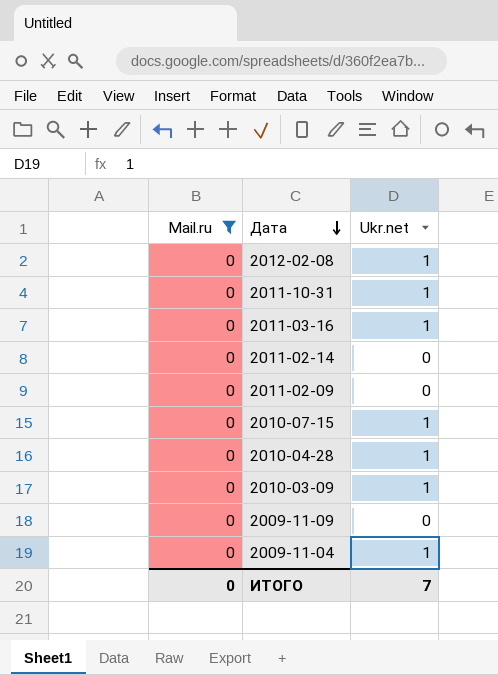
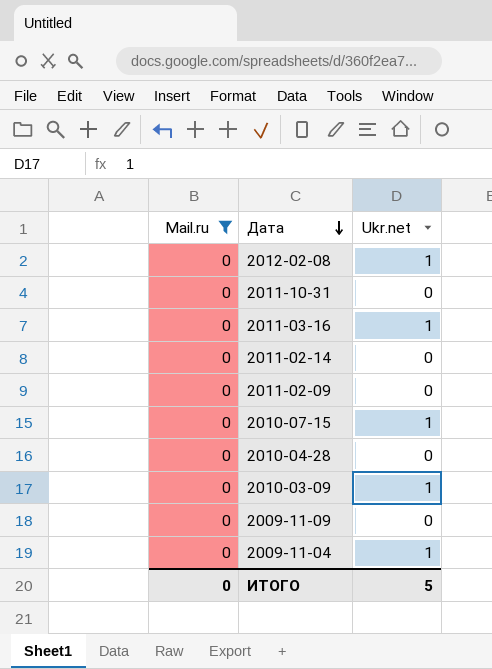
2011-10-31 | Ukr.net: 1 -> 0
2010-04-28 | Ukr.net: 1 -> 0
ИТОГО | Ukr.net: 7 -> 5

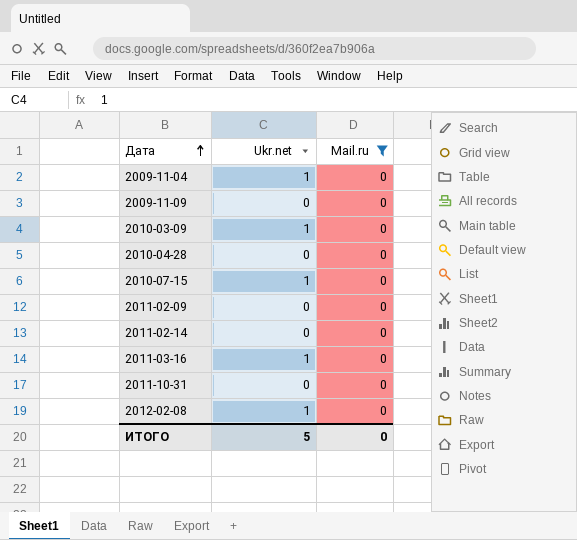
row order: Дата descending -> Дата ascending
column Mail.ru | position: 1 -> 3

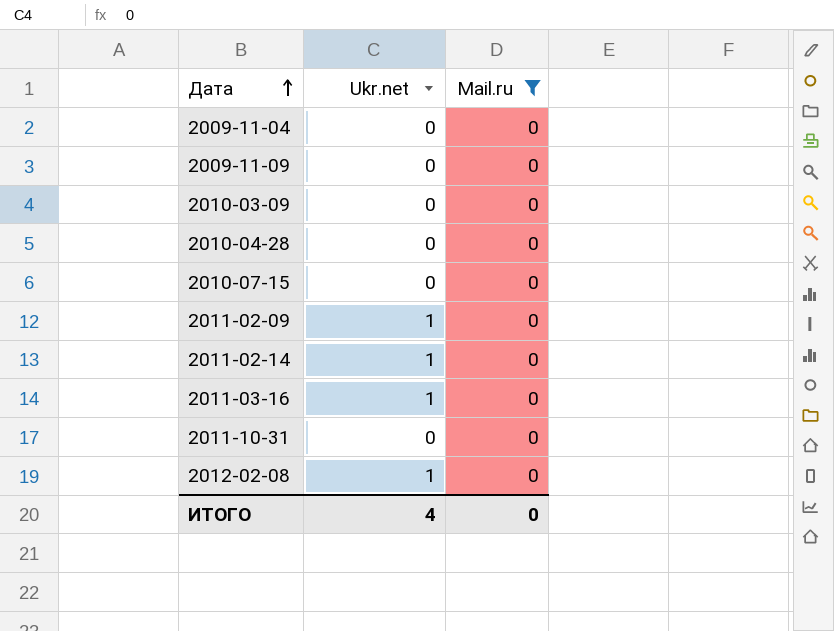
2009-11-04 | Ukr.net: 1 -> 0
2010-03-09 | Ukr.net: 1 -> 0
2010-07-15 | Ukr.net: 1 -> 0
2011-02-09 | Ukr.net: 0 -> 1
2011-02-14 | Ukr.net: 0 -> 1
ИТОГО | Ukr.net: 5 -> 4

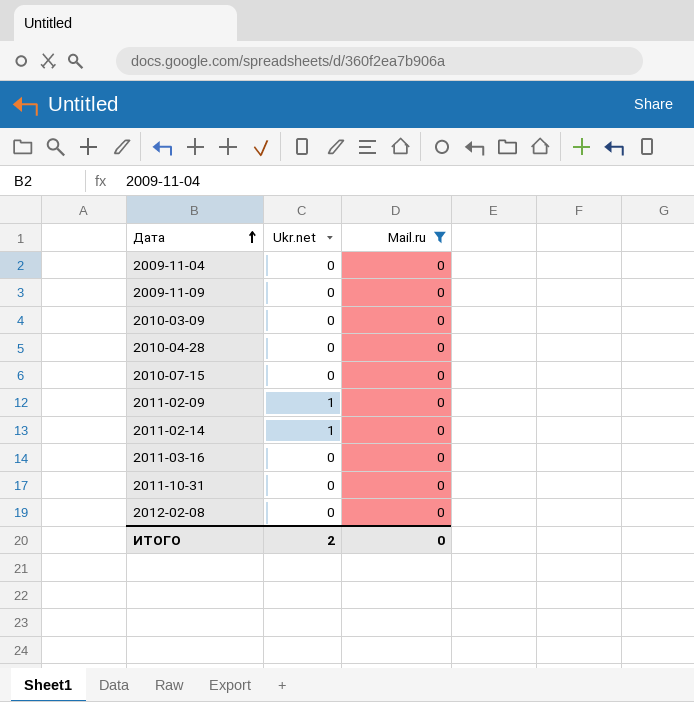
2011-03-16 | Ukr.net: 1 -> 0
2012-02-08 | Ukr.net: 1 -> 0
ИТОГО | Ukr.net: 4 -> 2

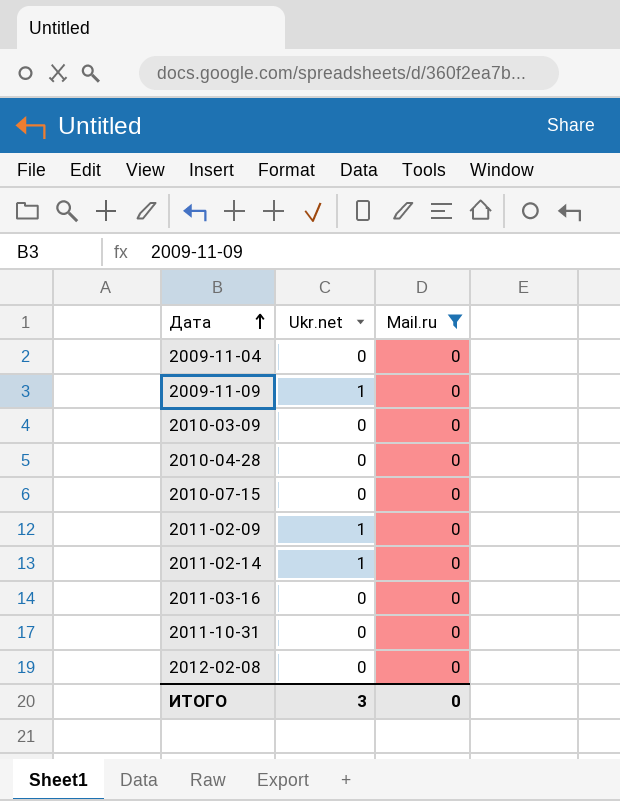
2009-11-09 | Ukr.net: 0 -> 1
ИТОГО | Ukr.net: 2 -> 3

